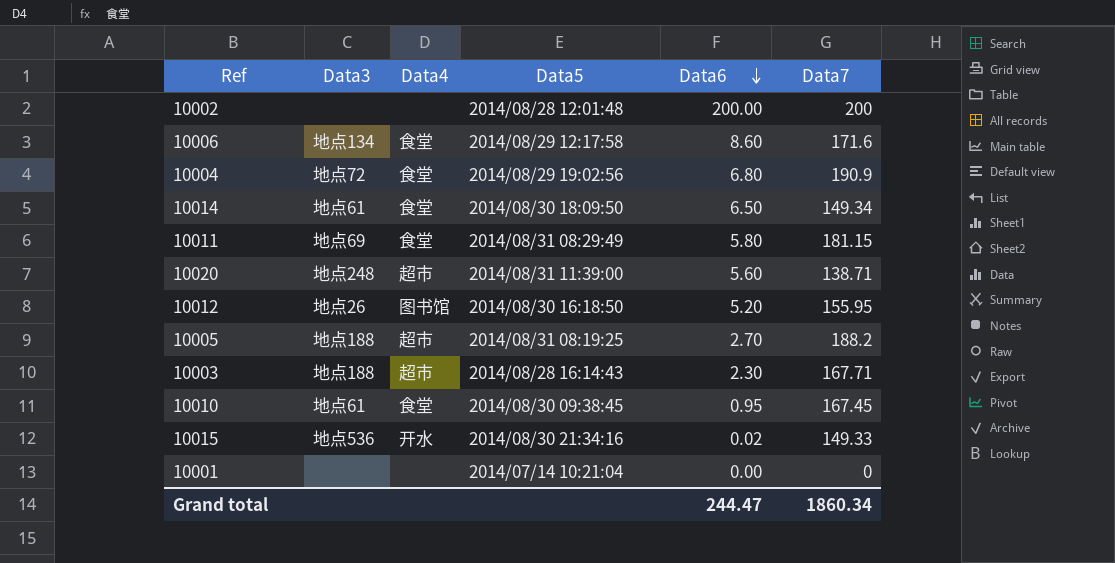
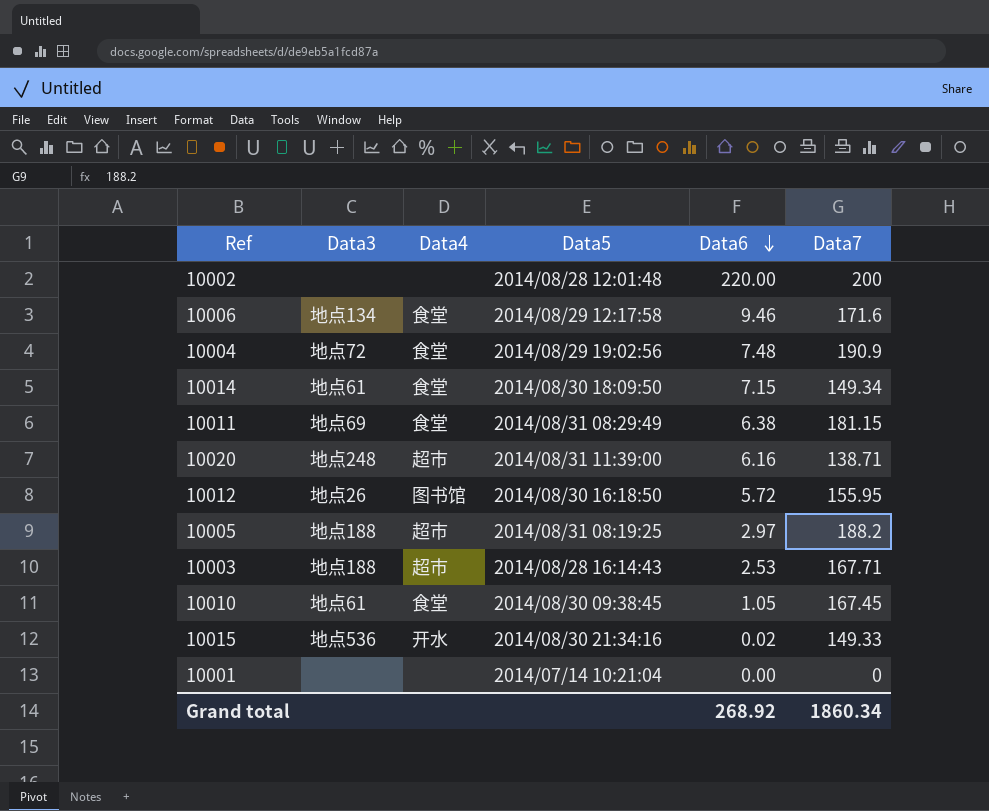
10002 | Data6: 200.00 -> 220.00
10006 | Data6: 8.60 -> 9.46
10004 | Data6: 6.80 -> 7.48
10014 | Data6: 6.50 -> 7.15
10011 | Data6: 5.80 -> 6.38
10020 | Data6: 5.60 -> 6.16
10012 | Data6: 5.20 -> 5.72
10005 | Data6: 2.70 -> 2.97
10003 | Data6: 2.30 -> 2.53
10010 | Data6: 0.95 -> 1.05
Grand total | Data6: 244.47 -> 268.92

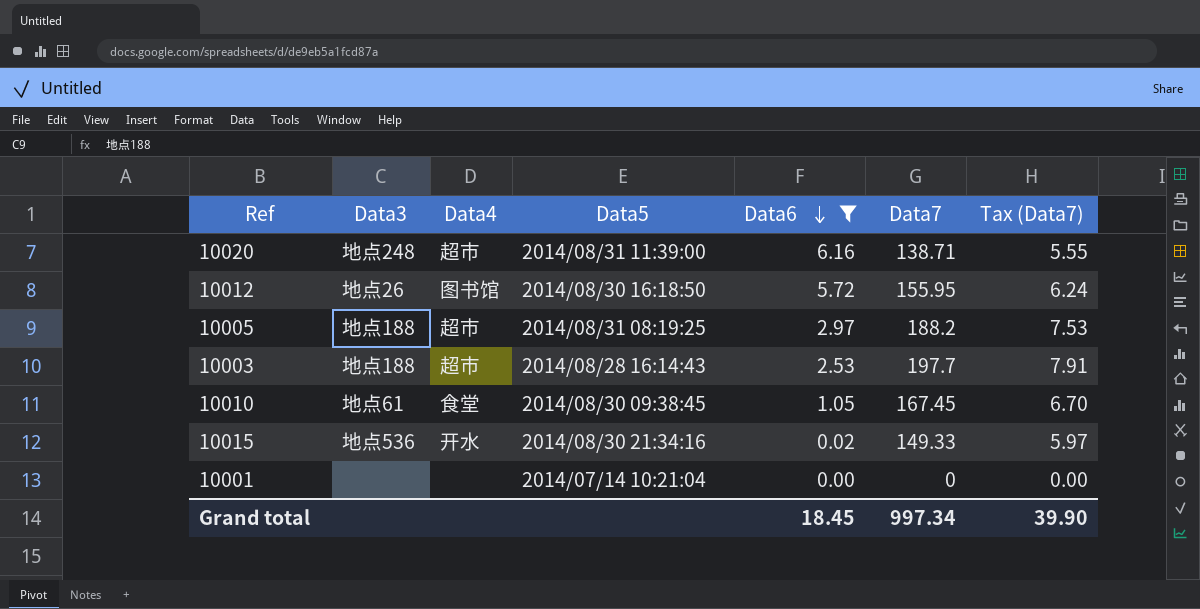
filter: none -> Data6 <= 6.16
column Tax (Data7) | formula: none -> [Data7] * 0.04
10003 | Data7: 167.71 -> 197.7
Grand total | Data6: 268.92 -> 18.45
Grand total | Data7: 1860.34 -> 997.34

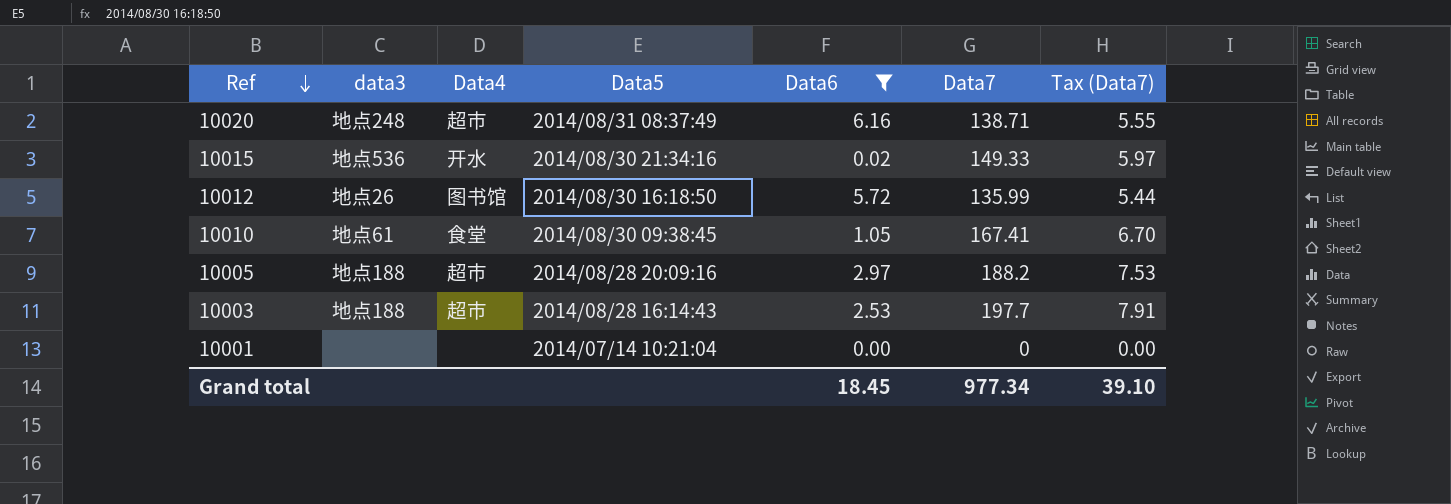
row order: Data6 descending -> Ref descending
column name: Data3 -> data3
10020 | Data5: 2014/08/31 11:39:00 -> 2014/08/31 08:37:49
10012 | Data7: 155.95 -> 135.99
10012 | Tax (Data7): 6.24 -> 5.44
10010 | Data7: 167.45 -> 167.41
10005 | Data5: 2014/08/31 08:19:25 -> 2014/08/28 20:09:16
Grand total | Data7: 997.34 -> 977.34
Grand total | Tax (Data7): 39.90 -> 39.10

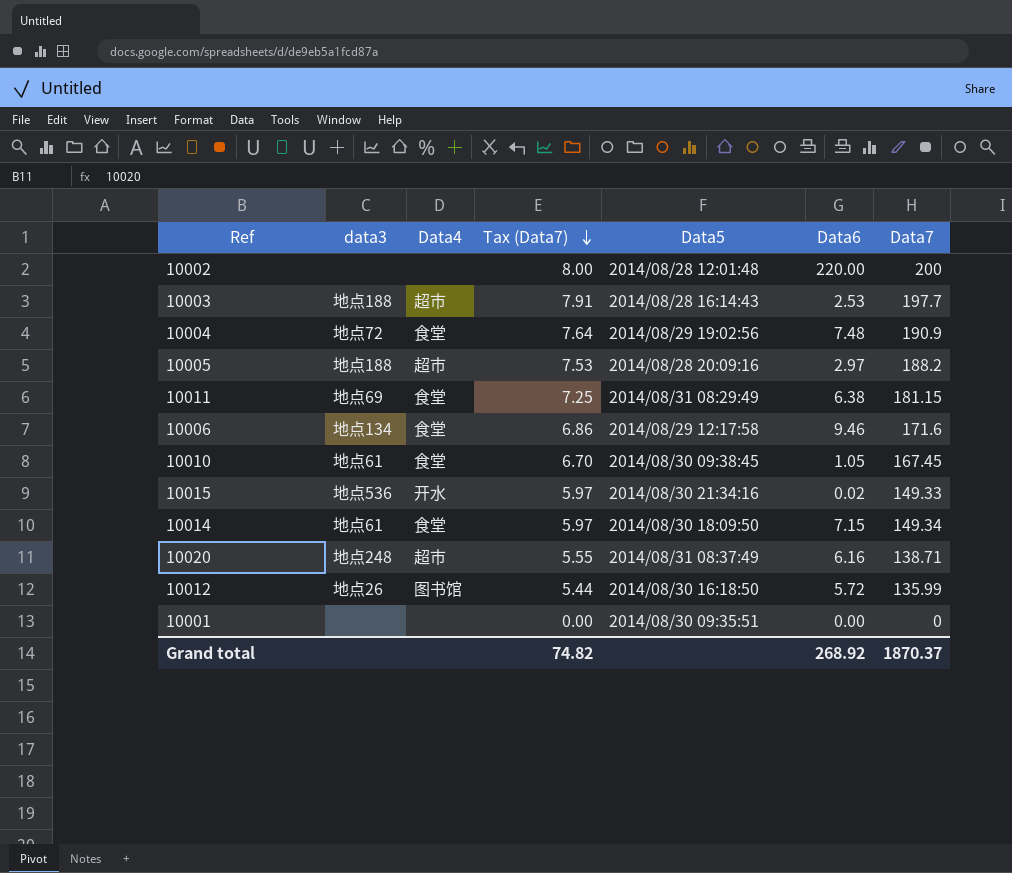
filter: Data6 <= 6.16 -> none
row order: Ref descending -> Tax (Data7) descending
column Tax (Data7) | position: 7 -> 4
10010 | Data7: 167.41 -> 167.45
10001 | Data5: 2014/07/14 10:21:04 -> 2014/08/30 09:35:51
Grand total | Tax (Data7): 39.10 -> 74.82
Grand total | Data6: 18.45 -> 268.92
Grand total | Data7: 977.34 -> 1870.37

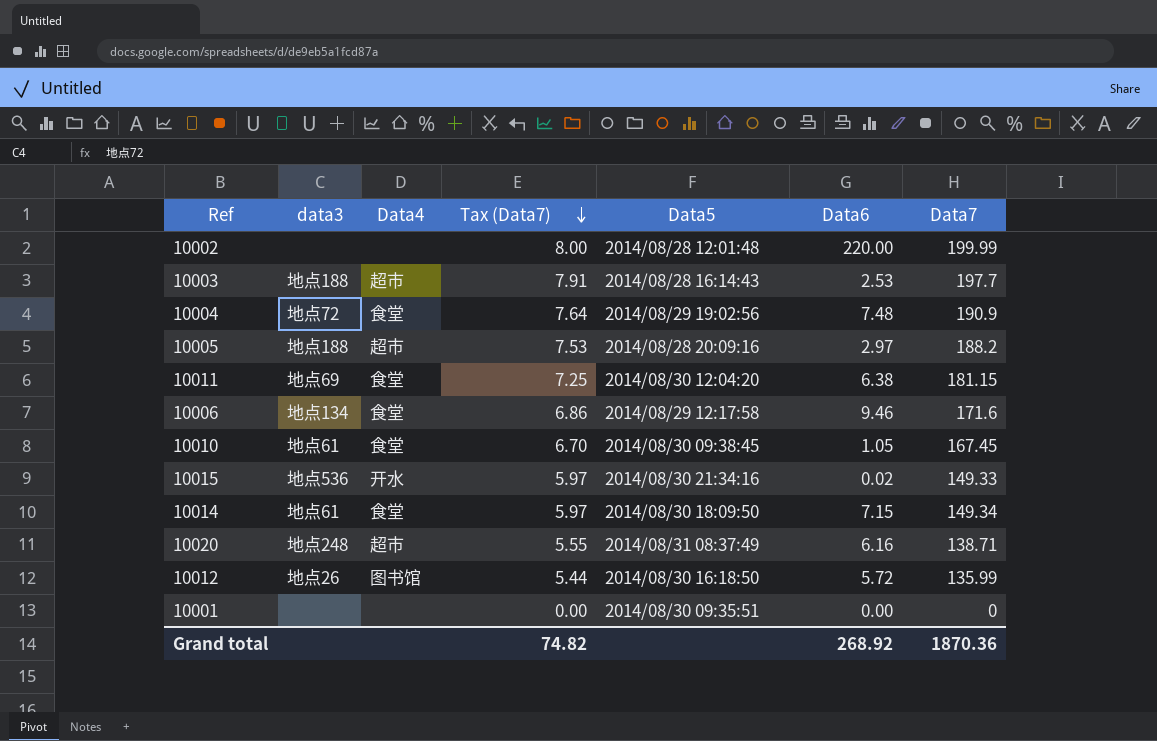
10002 | Data7: 200 -> 199.99
10011 | Data5: 2014/08/31 08:29:49 -> 2014/08/30 12:04:20
Grand total | Data7: 1870.37 -> 1870.36

